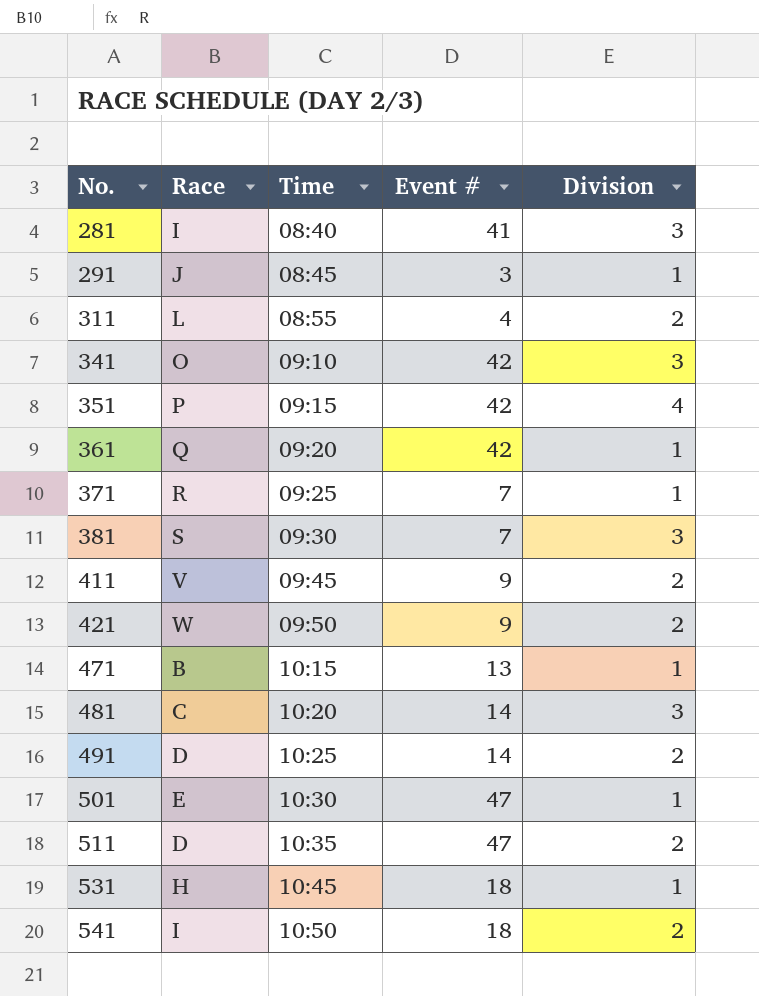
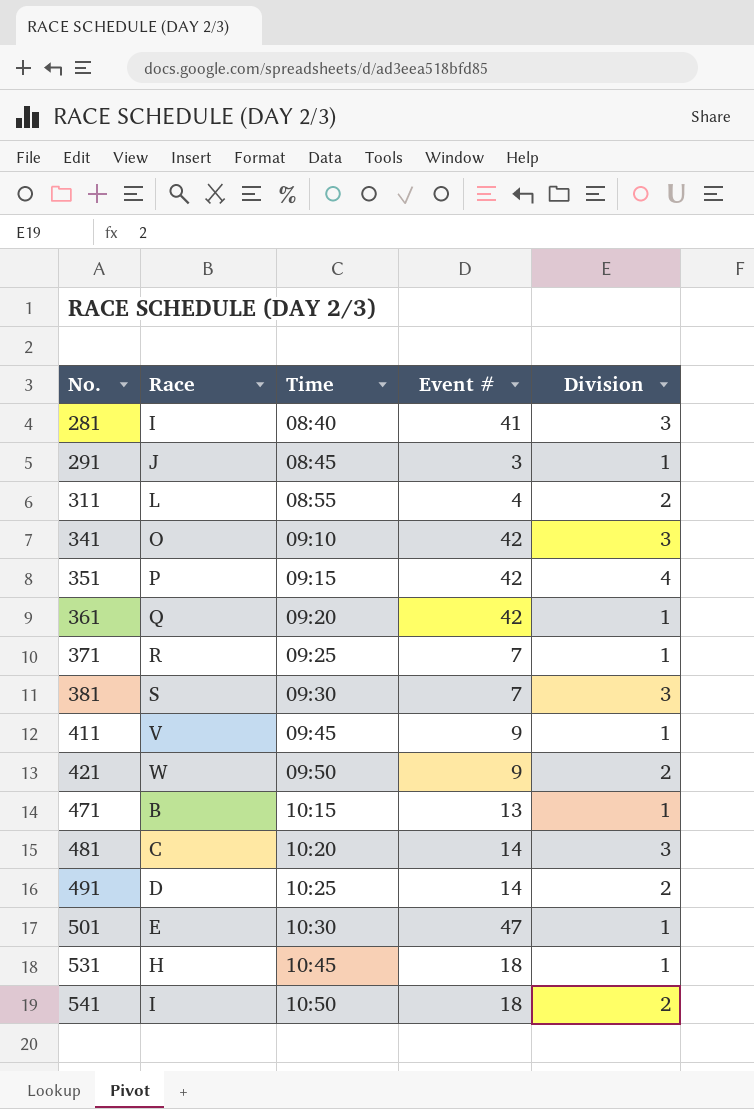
row 511: D | 10:35 | 47 | 2 -> none
411 | Division: 2 -> 1

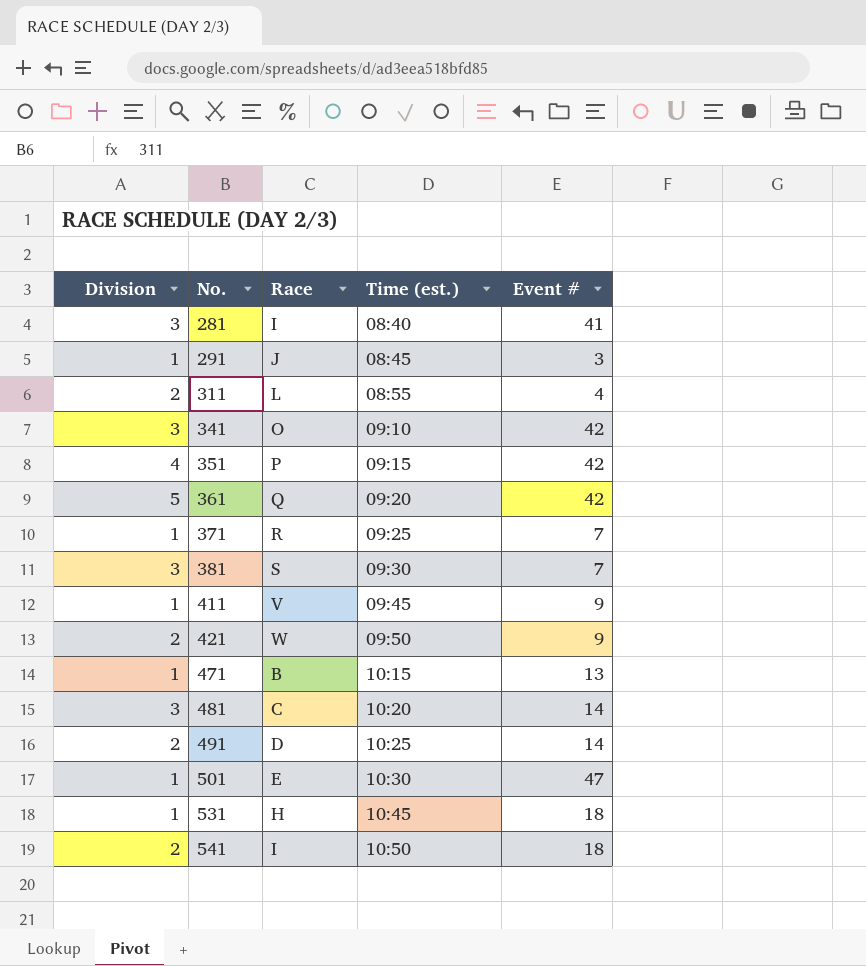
column Division | position: 5 -> 1
column name: Time -> Time (est.)
361 | Division: 1 -> 5

